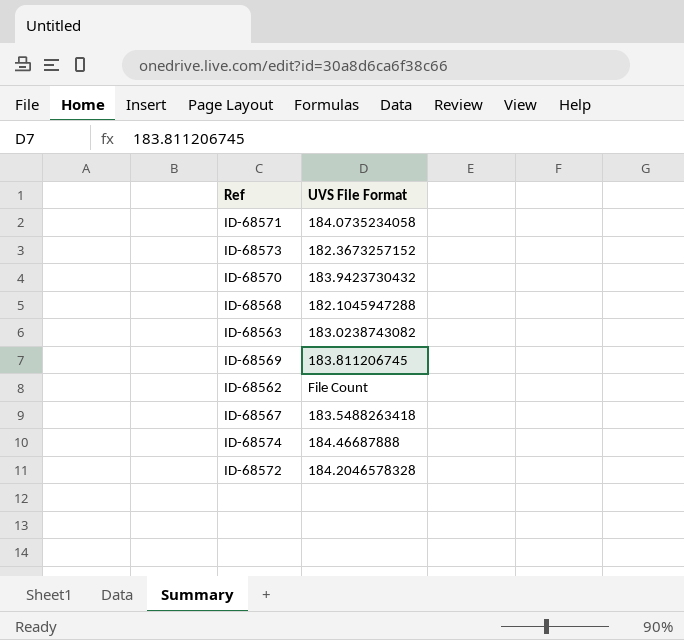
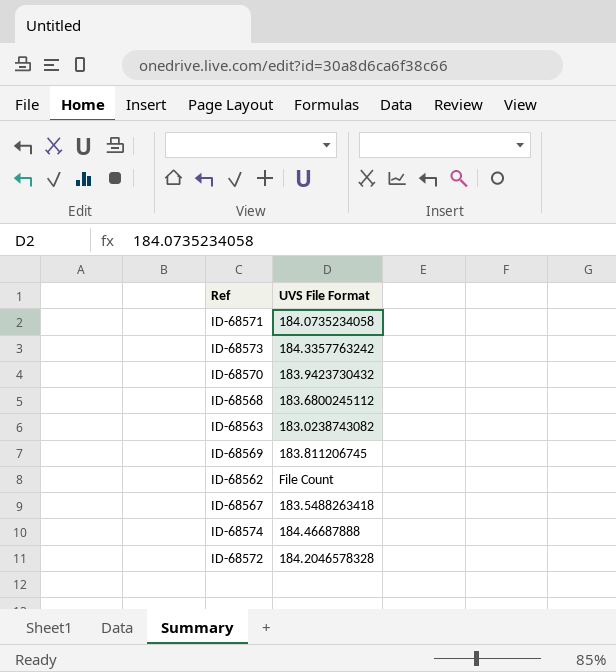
ID-68573 | UVS File Format: 182.3673257152 -> 184.3357763242
ID-68568 | UVS File Format: 182.1045947288 -> 183.6800245112

